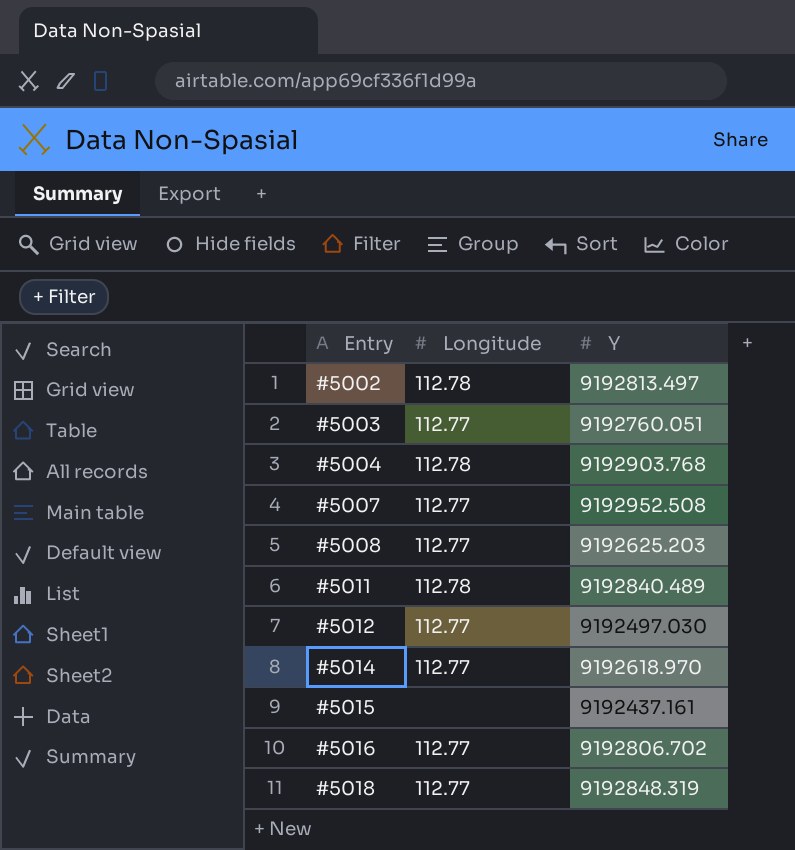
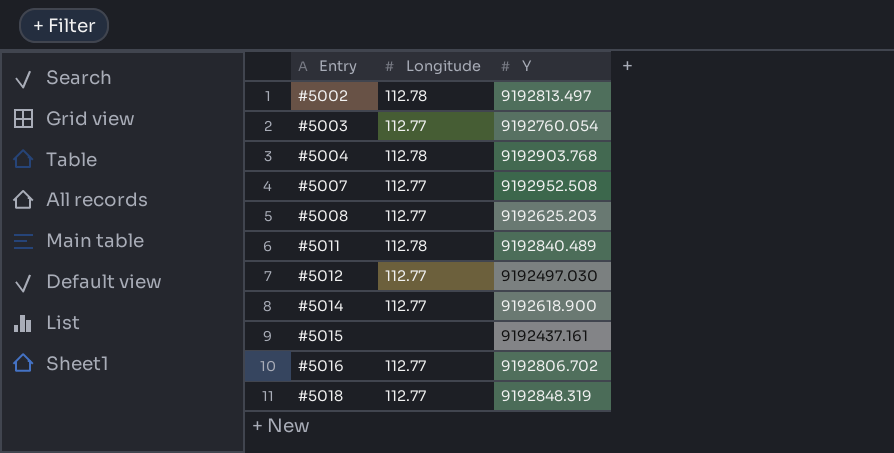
#5003 | Y: 9192760.051 -> 9192760.054
#5014 | Y: 9192618.970 -> 9192618.900

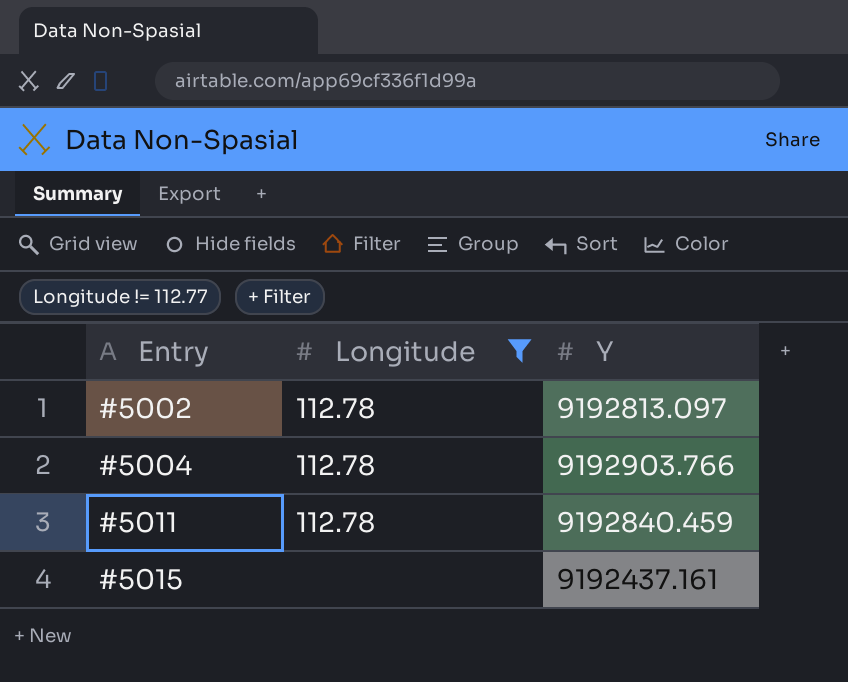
filter: none -> Longitude != 112.77
#5002 | Y: 9192813.497 -> 9192813.097
#5004 | Y: 9192903.768 -> 9192903.766
#5011 | Y: 9192840.489 -> 9192840.459

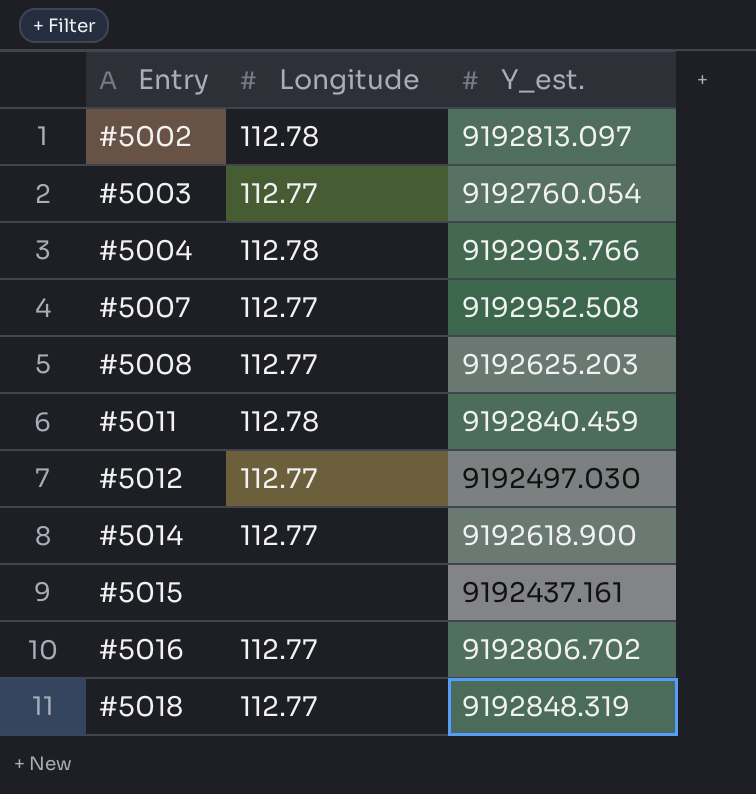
filter: Longitude != 112.77 -> none
column name: Y -> Y_est.

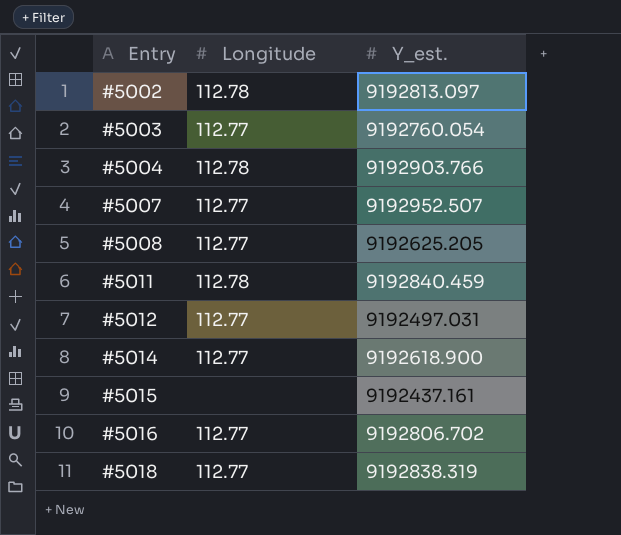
#5007 | Y_est.: 9192952.508 -> 9192952.507
#5008 | Y_est.: 9192625.203 -> 9192625.205
#5012 | Y_est.: 9192497.030 -> 9192497.031
#5018 | Y_est.: 9192848.319 -> 9192838.319

